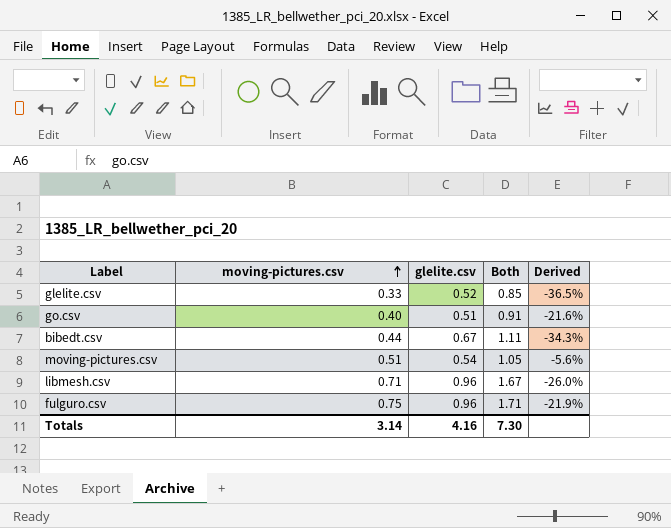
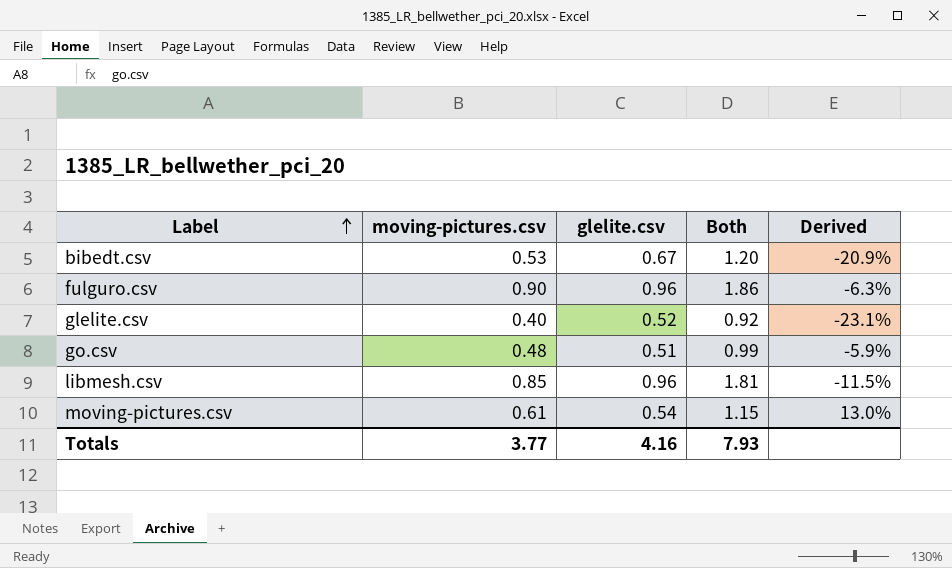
row order: moving-pictures.csv ascending -> Label ascending
bibedt.csv | moving-pictures.csv: 0.44 -> 0.53
bibedt.csv | Both: 1.11 -> 1.20
bibedt.csv | Derived: -34.3% -> -20.9%
fulguro.csv | moving-pictures.csv: 0.75 -> 0.90
fulguro.csv | Both: 1.71 -> 1.86
fulguro.csv | Derived: -21.9% -> -6.3%
glelite.csv | moving-pictures.csv: 0.33 -> 0.40
glelite.csv | Both: 0.85 -> 0.92
glelite.csv | Derived: -36.5% -> -23.1%
go.csv | moving-pictures.csv: 0.40 -> 0.48
go.csv | Both: 0.91 -> 0.99
go.csv | Derived: -21.6% -> -5.9%
libmesh.csv | moving-pictures.csv: 0.71 -> 0.85
libmesh.csv | Both: 1.67 -> 1.81
libmesh.csv | Derived: -26.0% -> -11.5%
moving-pictures.csv | moving-pictures.csv: 0.51 -> 0.61
moving-pictures.csv | Both: 1.05 -> 1.15
moving-pictures.csv | Derived: -5.6% -> 13.0%
Totals | moving-pictures.csv: 3.14 -> 3.77
Totals | Both: 7.30 -> 7.93

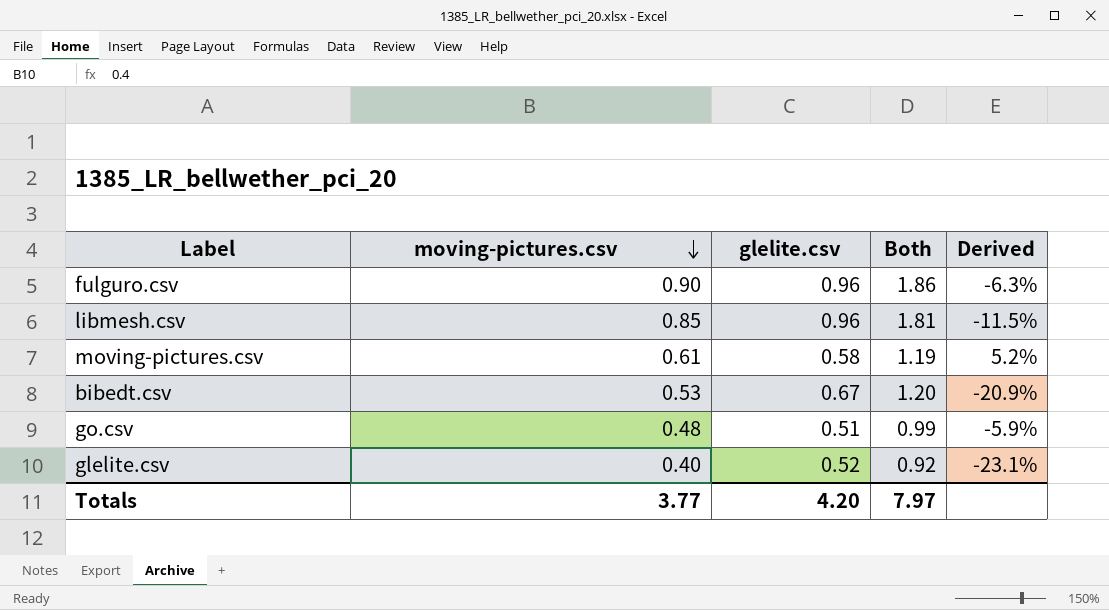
row order: Label ascending -> moving-pictures.csv descending
moving-pictures.csv | glelite.csv: 0.54 -> 0.58
moving-pictures.csv | Both: 1.15 -> 1.19
moving-pictures.csv | Derived: 13.0% -> 5.2%
Totals | glelite.csv: 4.16 -> 4.20
Totals | Both: 7.93 -> 7.97

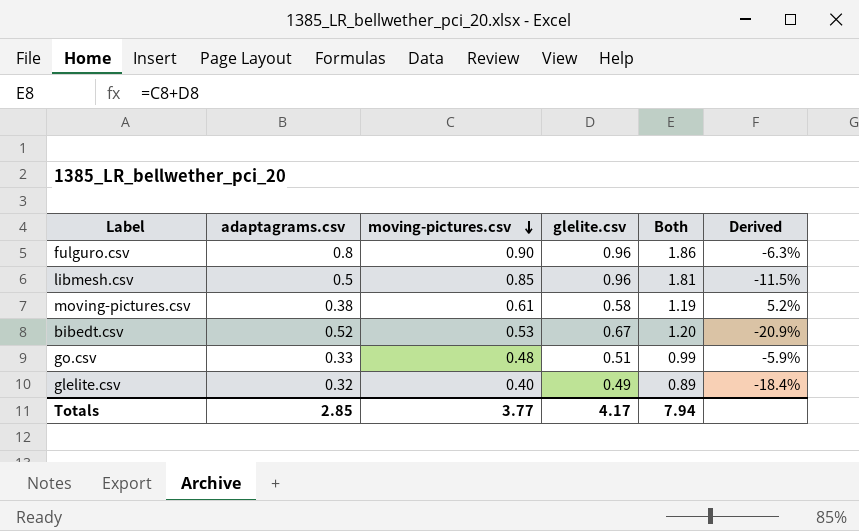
column adaptagrams.csv | position: none -> 2
glelite.csv | glelite.csv: 0.52 -> 0.49
glelite.csv | Both: 0.92 -> 0.89
glelite.csv | Derived: -23.1% -> -18.4%
Totals | glelite.csv: 4.20 -> 4.17
Totals | Both: 7.97 -> 7.94

